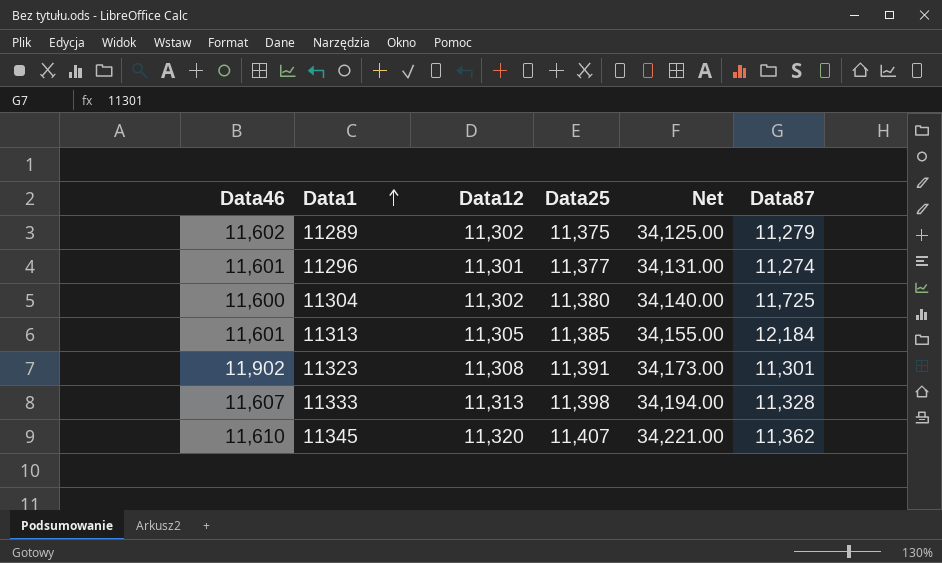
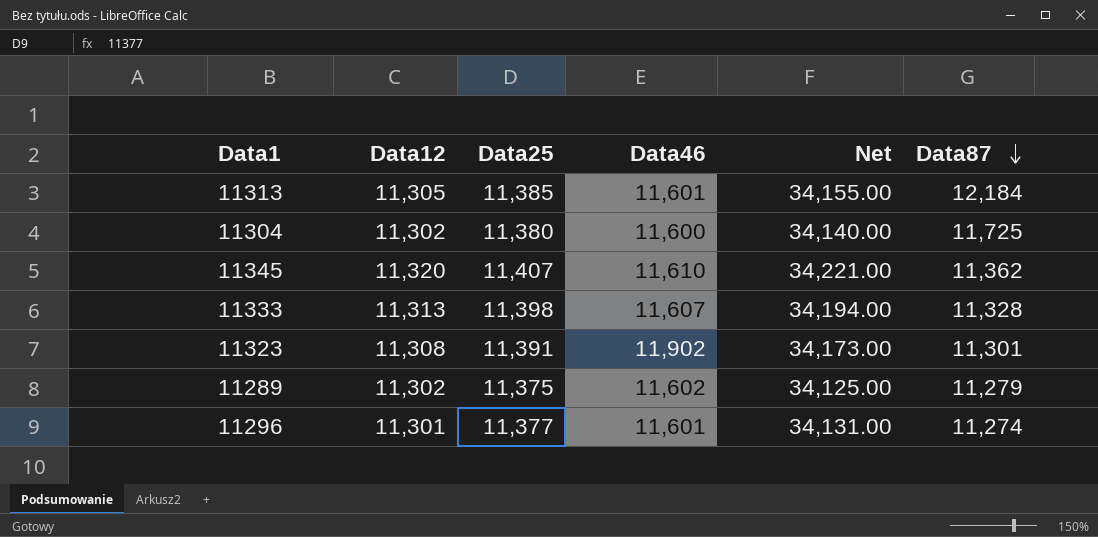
row order: Data1 ascending -> Data87 descending
column Data46 | position: 1 -> 4

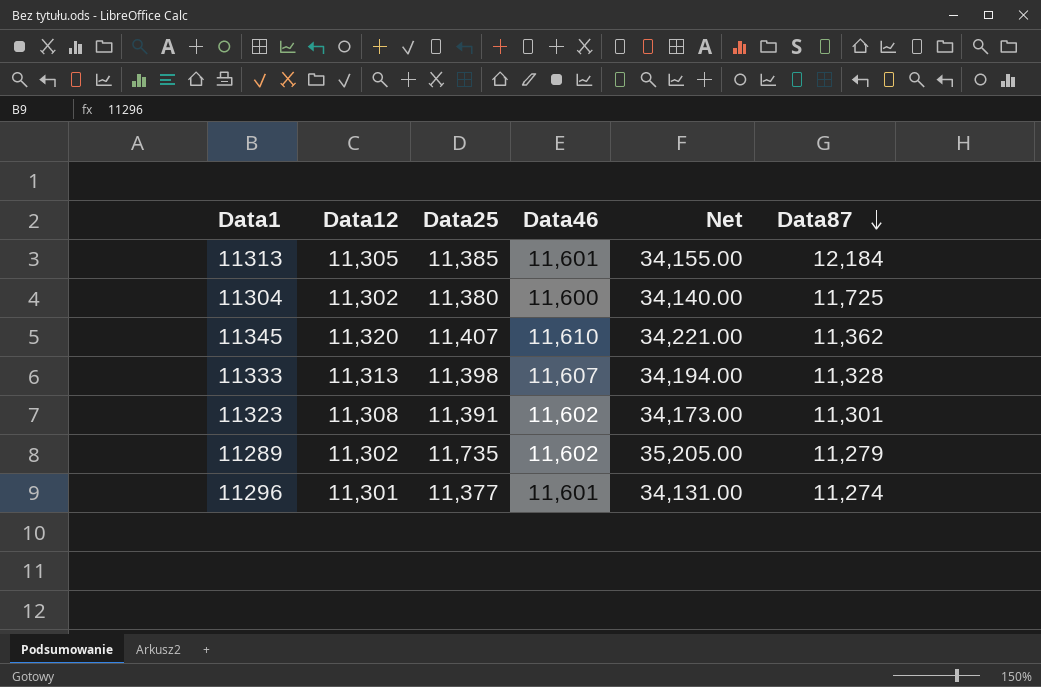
11323 | Data46: 11,902 -> 11,602
11289 | Data25: 11,375 -> 11,735
11289 | Net: 34,125.00 -> 35,205.00

